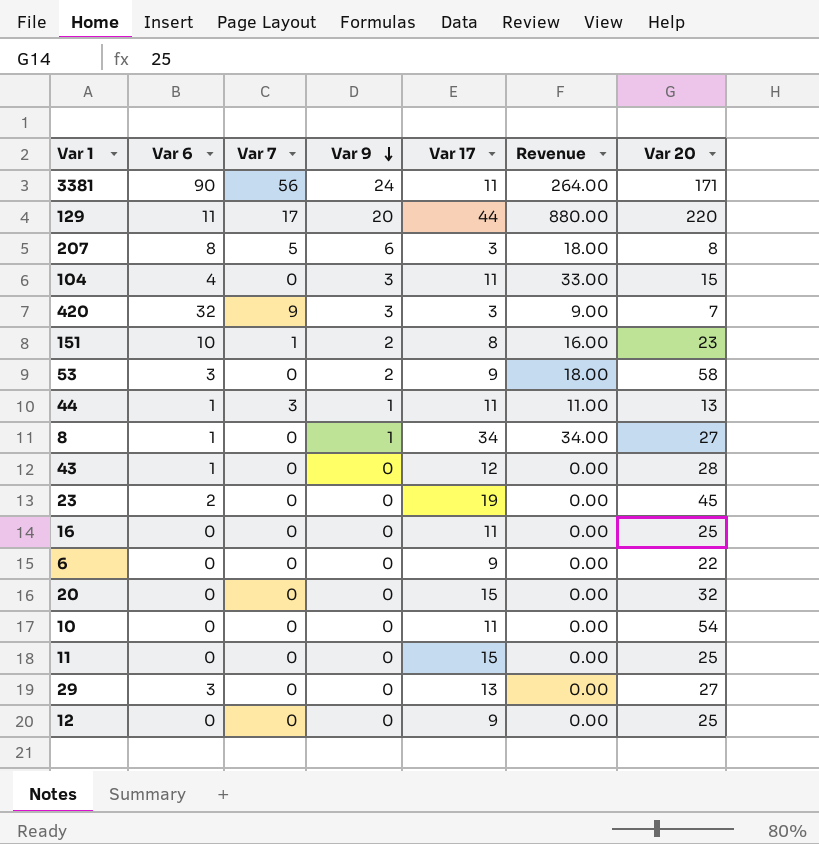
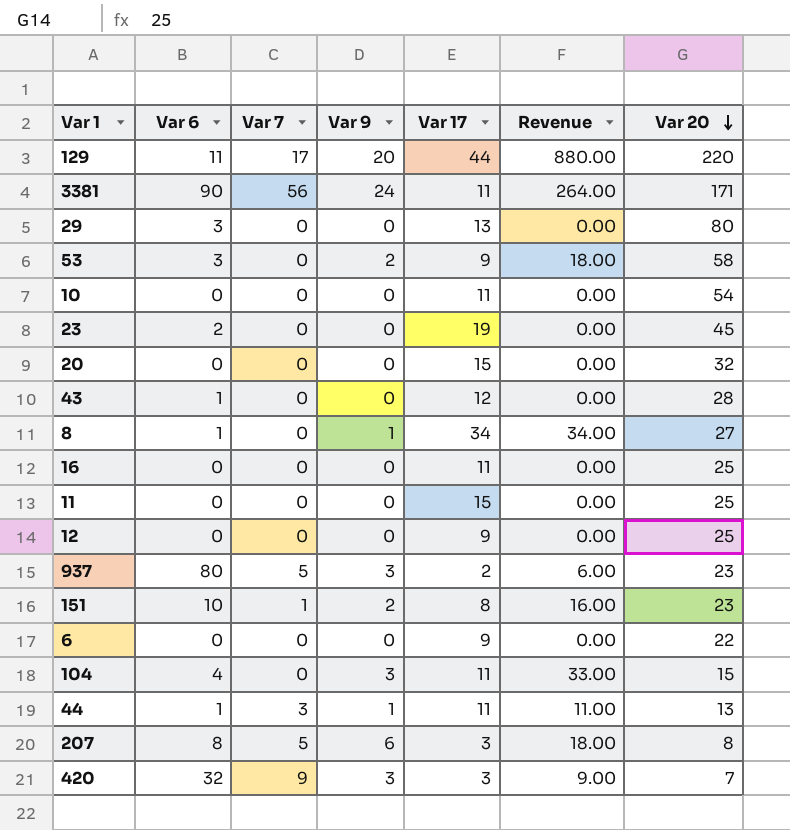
row order: Var 9 descending -> Var 20 descending
29 | Var 20: 27 -> 80
row 937: none -> 80 | 5 | 3 | 2 | 6.00 | 23

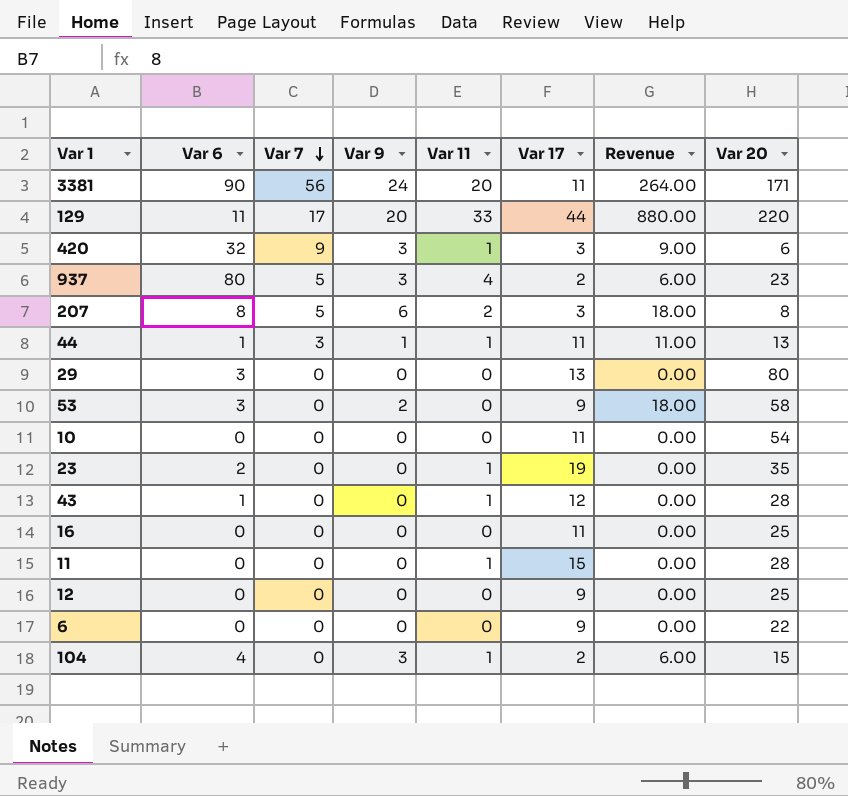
row order: Var 20 descending -> Var 7 descending
column Var 11 | position: none -> 5
row 20: 0 | 0 | 0 | 15 | 0.00 | 32 -> none
row 8: 1 | 0 | 1 | 34 | 34.00 | 27 -> none
row 151: 10 | 1 | 2 | 8 | 16.00 | 23 -> none
420 | Var 20: 7 -> 6
23 | Var 20: 45 -> 35
11 | Var 20: 25 -> 28
104 | Var 17: 11 -> 2
104 | Revenue: 33.00 -> 6.00

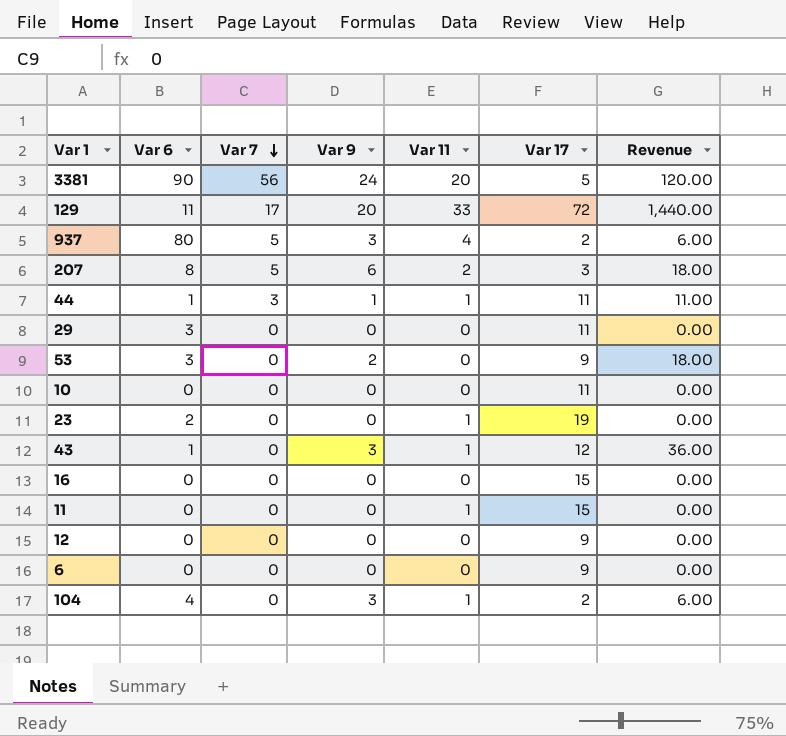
column Var 20 | position: 8 -> none
row 420: 32 | 9 | 3 | 1 | 3 | 9.00 | 6 -> none
3381 | Var 17: 11 -> 5
3381 | Revenue: 264.00 -> 120.00
129 | Var 17: 44 -> 72
129 | Revenue: 880.00 -> 1,440.00
29 | Var 17: 13 -> 11
43 | Var 9: 0 -> 3
43 | Revenue: 0.00 -> 36.00
16 | Var 17: 11 -> 15

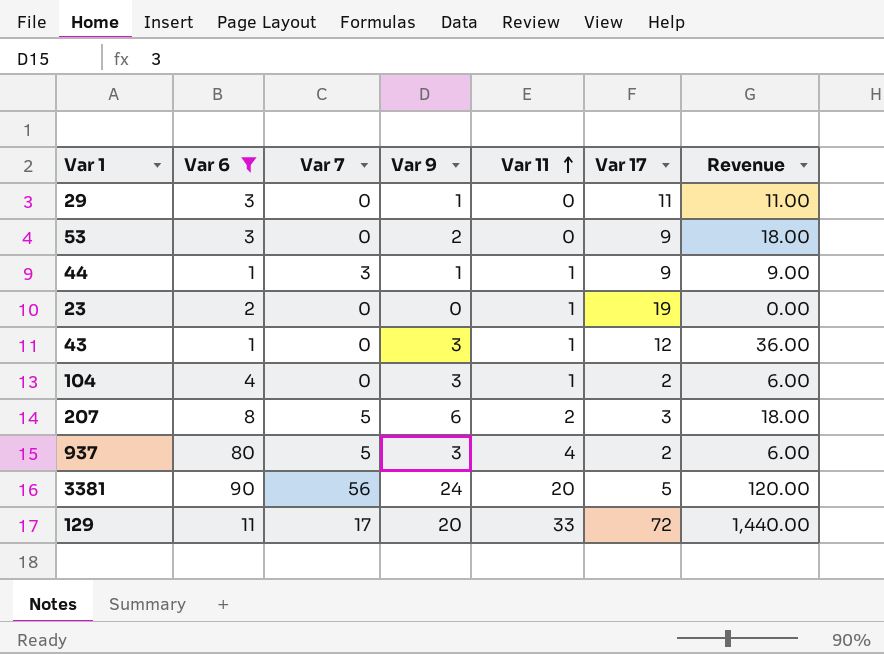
filter: none -> Var 6 != 0
row order: Var 7 descending -> Var 11 ascending
29 | Var 9: 0 -> 1
29 | Revenue: 0.00 -> 11.00
44 | Var 17: 11 -> 9
44 | Revenue: 11.00 -> 9.00

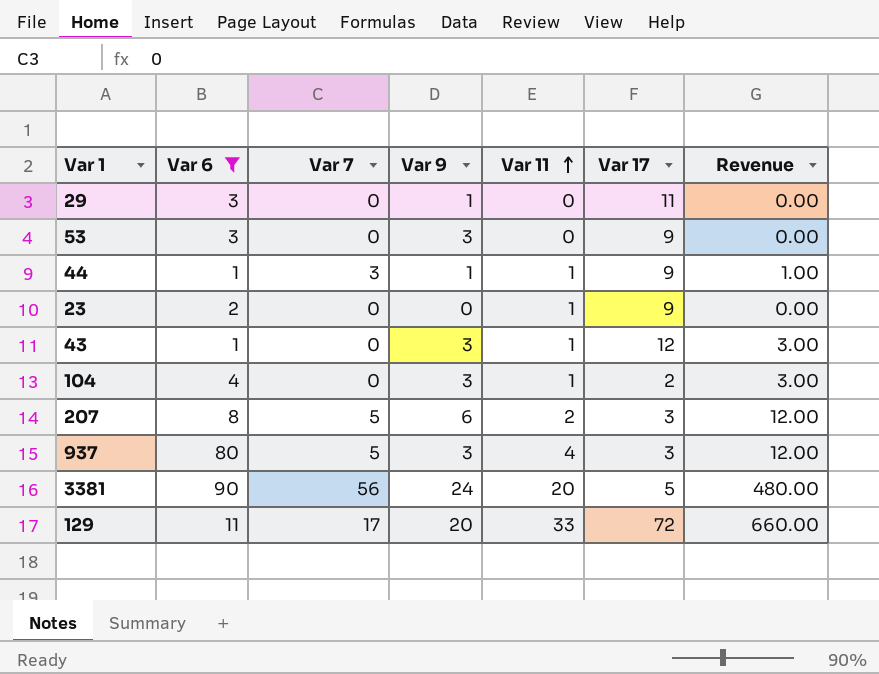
column Revenue | formula: [Var 9] * [Var 17] -> [Var 9] * [Var 11]
53 | Var 9: 2 -> 3
23 | Var 17: 19 -> 9
937 | Var 17: 2 -> 3

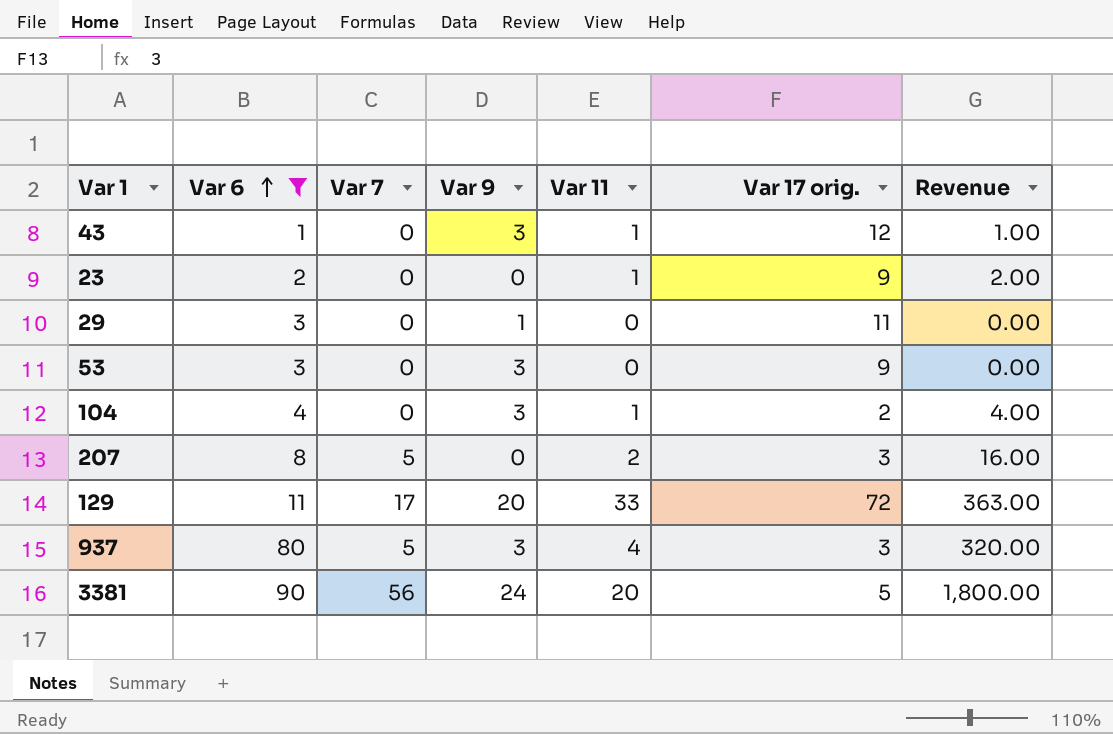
row order: Var 11 ascending -> Var 6 ascending
column name: Var 17 -> Var 17 orig.
column Revenue | formula: [Var 9] * [Var 11] -> [Var 6] * [Var 11]
row 44: 1 | 3 | 1 | 1 | 9 | 1.00 -> none
207 | Var 9: 6 -> 0

